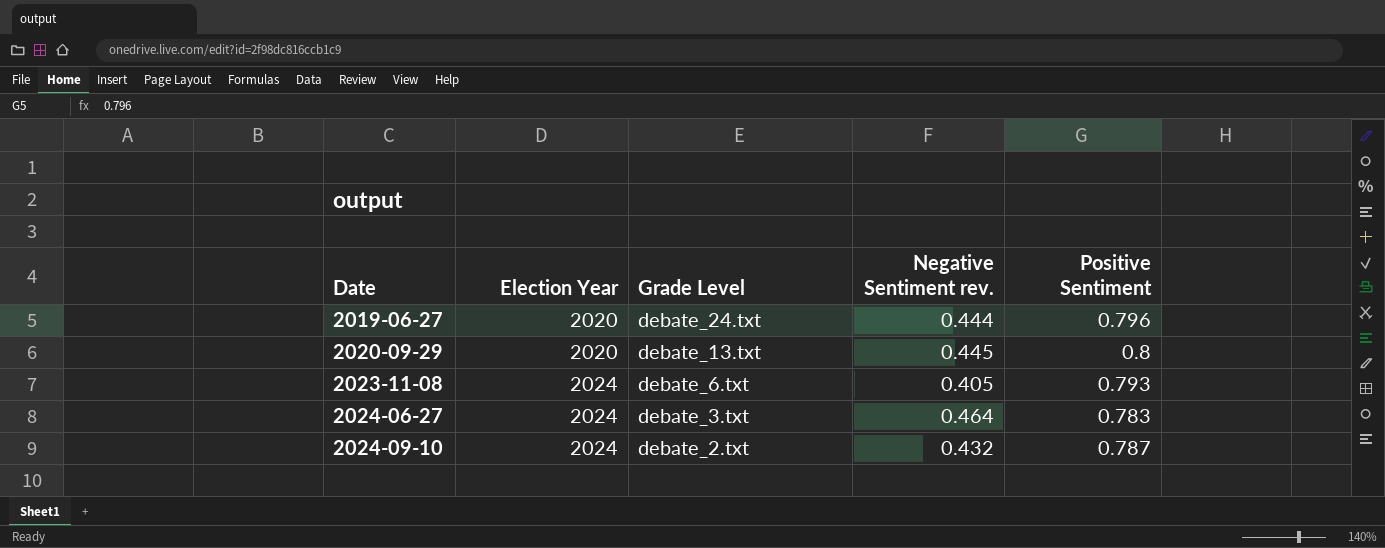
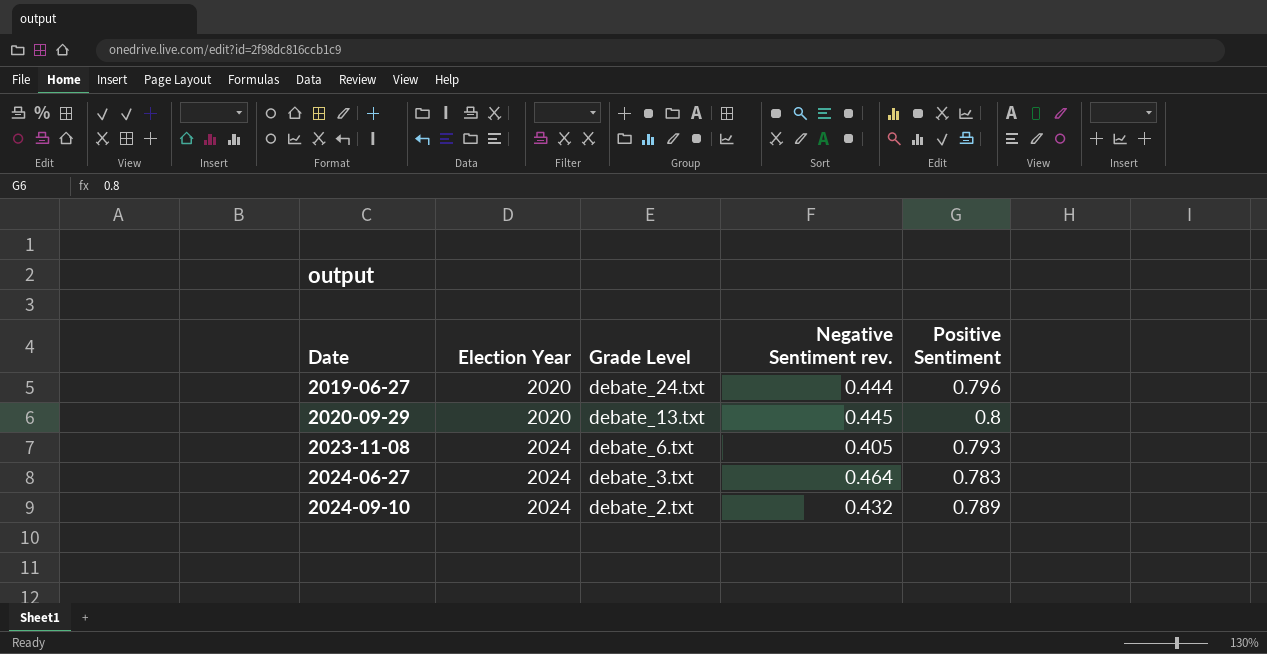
2024-09-10 | Positive Sentiment: 0.787 -> 0.789

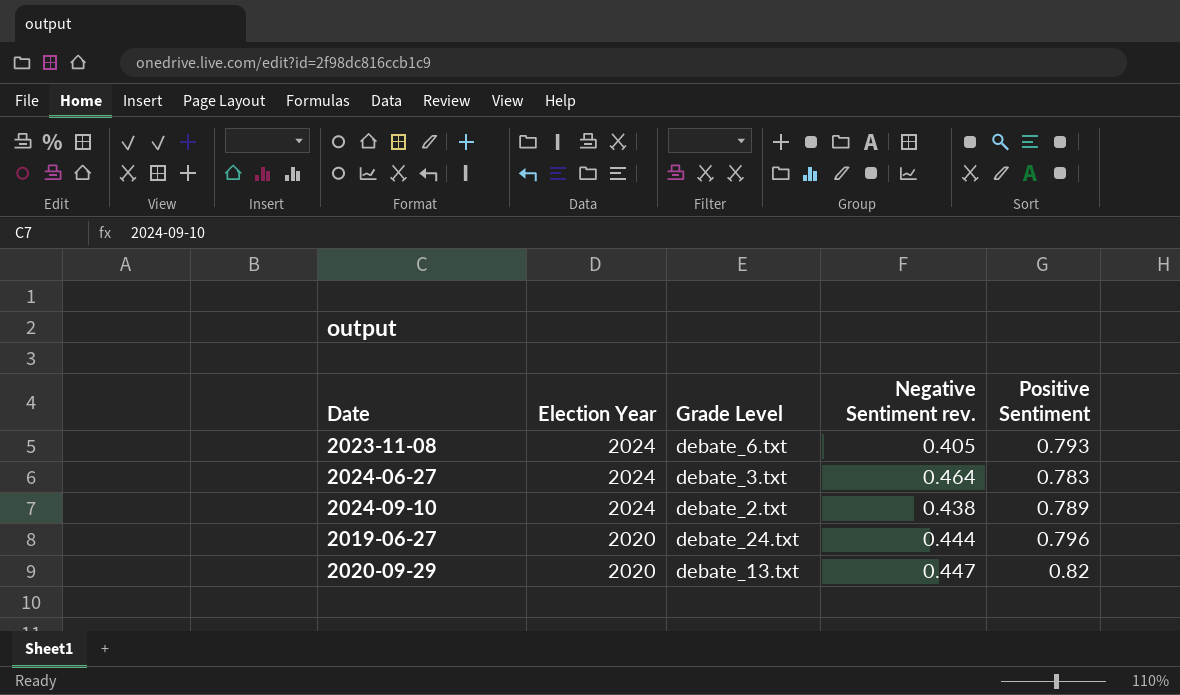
row order: Date ascending -> Election Year descending
2024-09-10 | Negative Sentiment rev.: 0.432 -> 0.438
2020-09-29 | Negative Sentiment rev.: 0.445 -> 0.447
2020-09-29 | Positive Sentiment: 0.8 -> 0.82

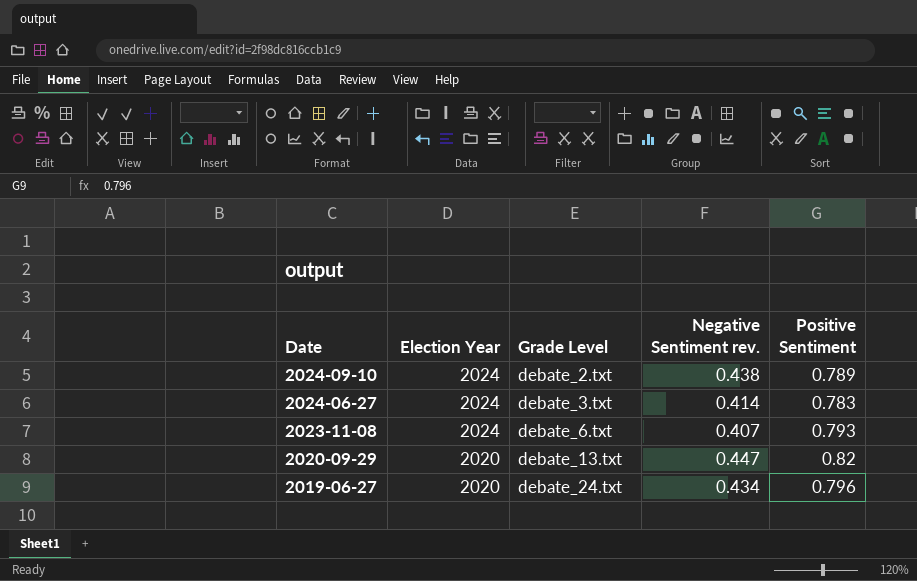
row order: Election Year descending -> Date descending
2024-06-27 | Negative Sentiment rev.: 0.464 -> 0.414
2023-11-08 | Negative Sentiment rev.: 0.405 -> 0.407
2019-06-27 | Negative Sentiment rev.: 0.444 -> 0.434

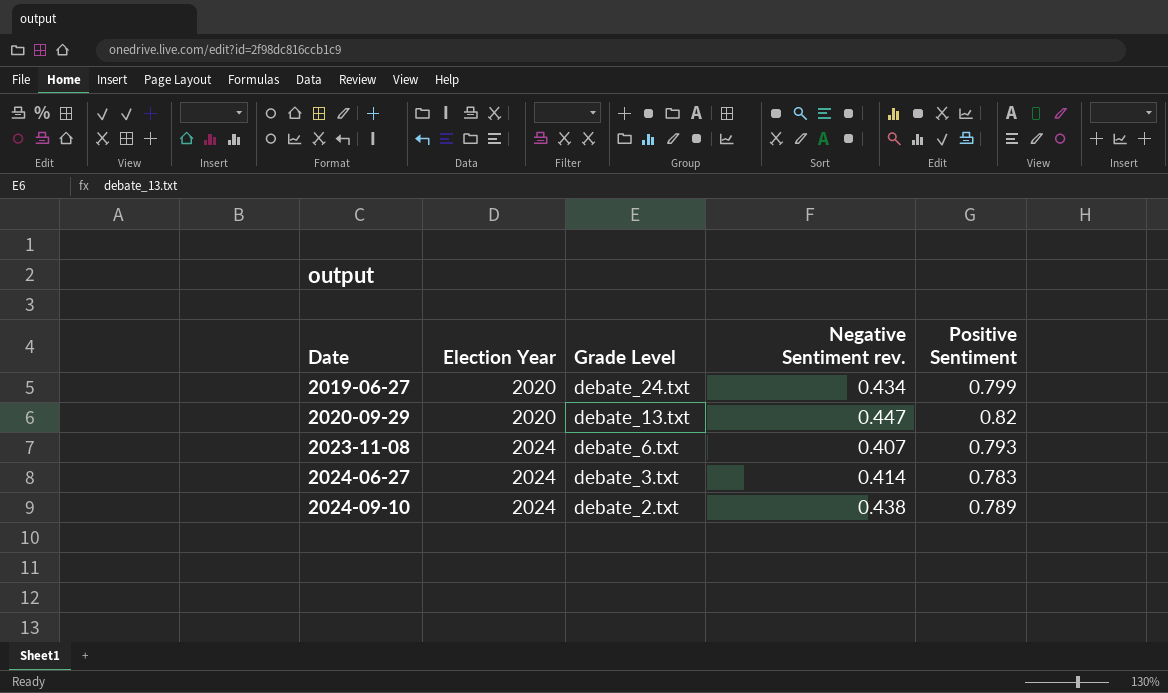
row order: Date descending -> Date ascending
2019-06-27 | Positive Sentiment: 0.796 -> 0.799

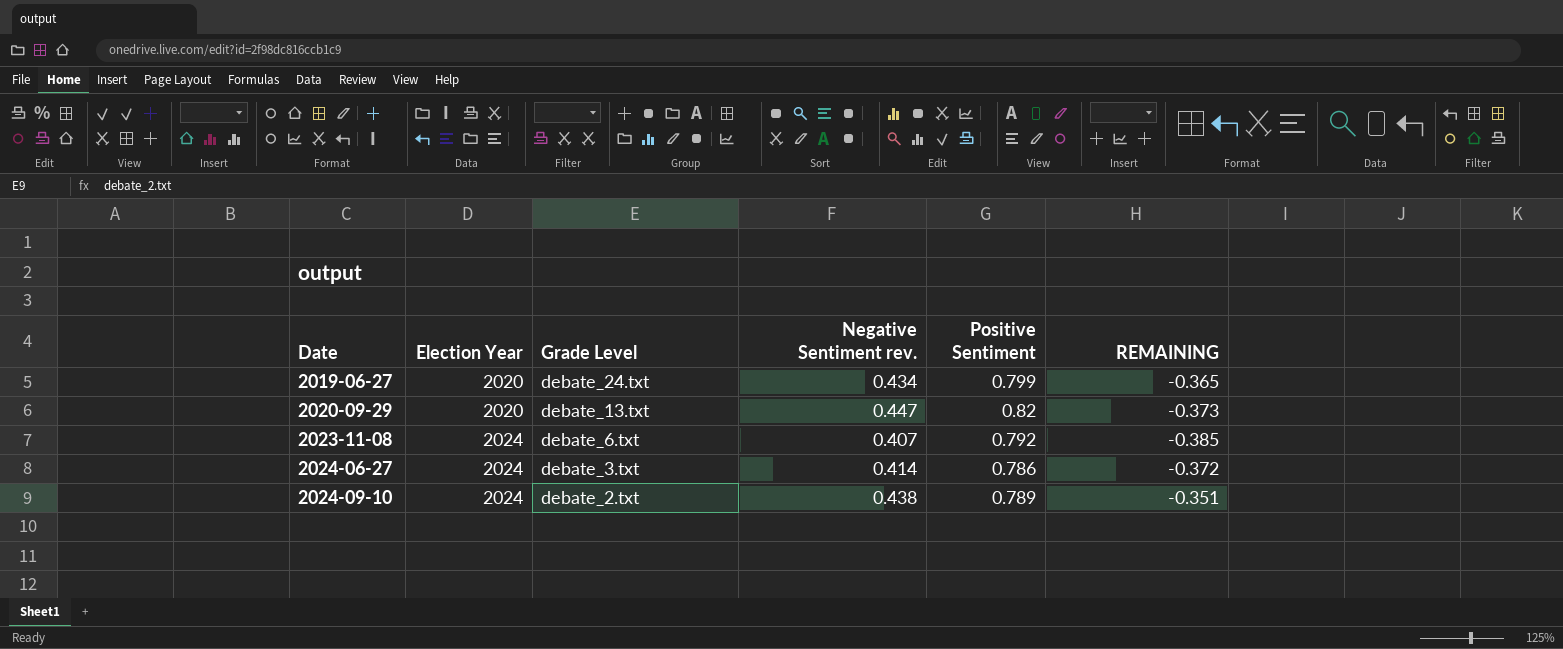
column REMAINING | formula: none -> [Negative Sentiment rev.] - [Positive Sentiment]
2023-11-08 | Positive Sentiment: 0.793 -> 0.792
2024-06-27 | Positive Sentiment: 0.783 -> 0.786

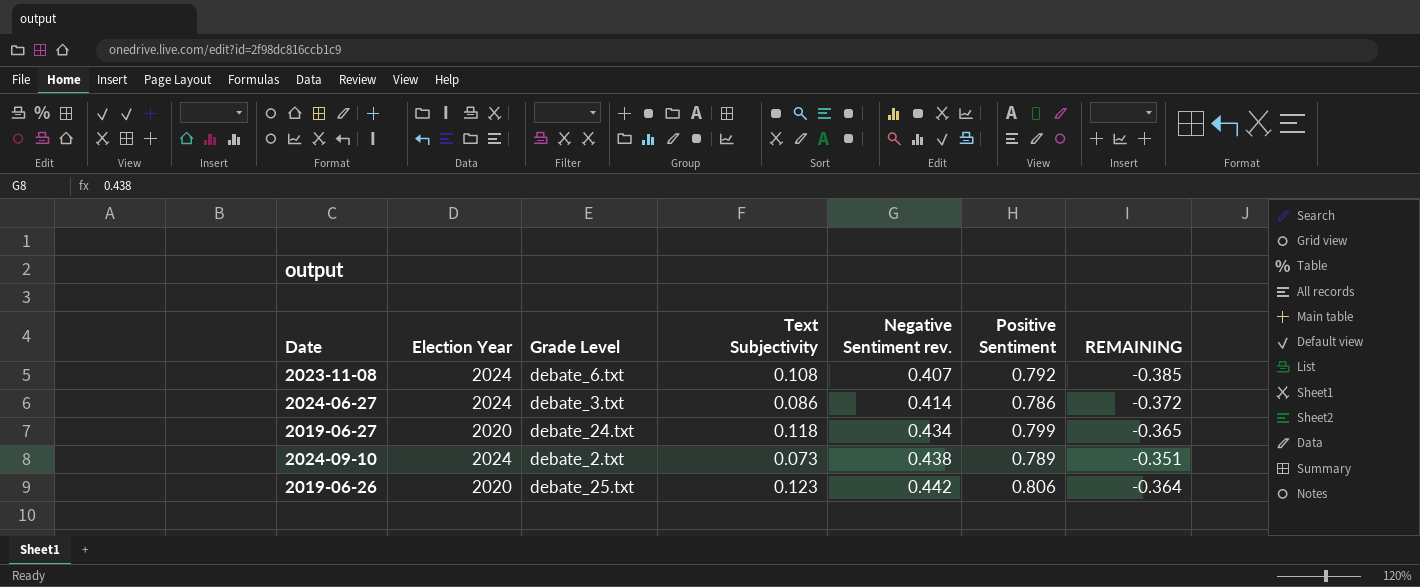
row order: Date ascending -> Negative Sentiment rev. ascending
column Text Subjectivity | position: none -> 4
row 2020-09-29: 2020 | debate_13.txt | 0.447 | 0.82 | -0.373 -> none
row 2019-06-26: none -> 2020 | debate_25.txt | 0.123 | 0.442 | 0.806 | -0.364

